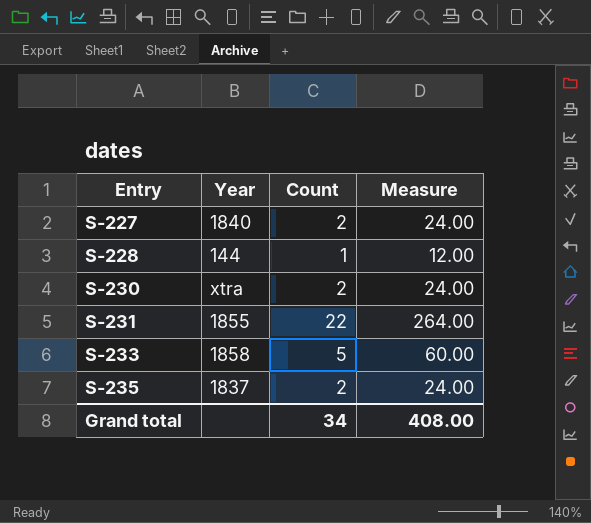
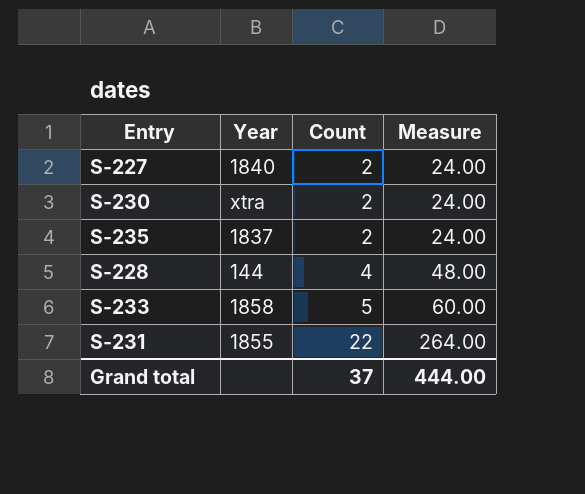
row order: Entry ascending -> Count ascending
S-228 | Count: 1 -> 4
S-228 | Measure: 12.00 -> 48.00
Grand total | Count: 34 -> 37
Grand total | Measure: 408.00 -> 444.00

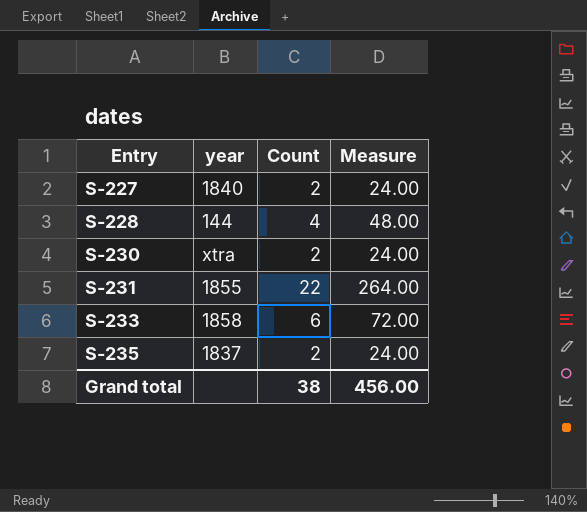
row order: Count ascending -> Entry ascending
column name: Year -> year
S-233 | Count: 5 -> 6
S-233 | Measure: 60.00 -> 72.00
Grand total | Count: 37 -> 38
Grand total | Measure: 444.00 -> 456.00

